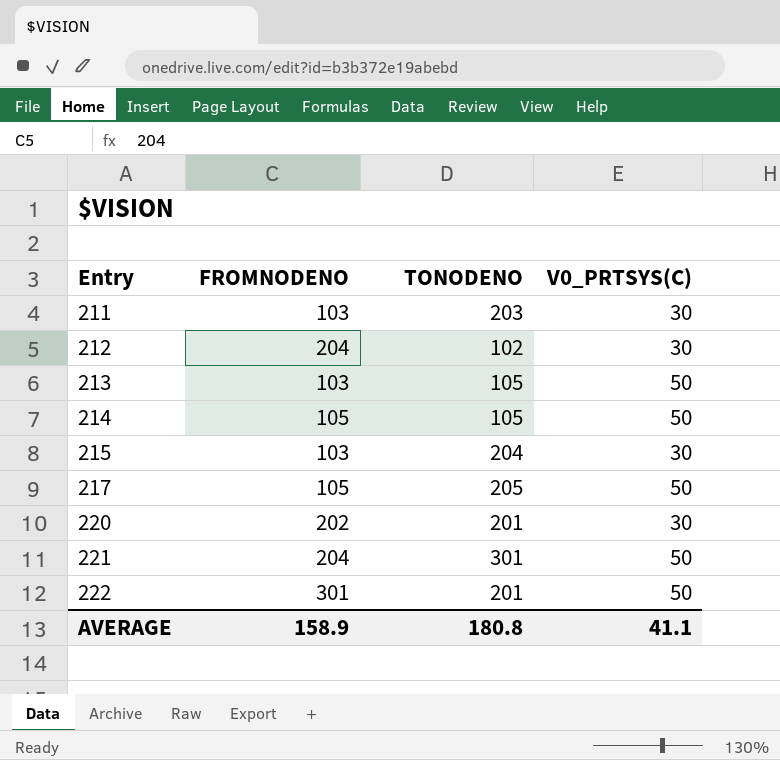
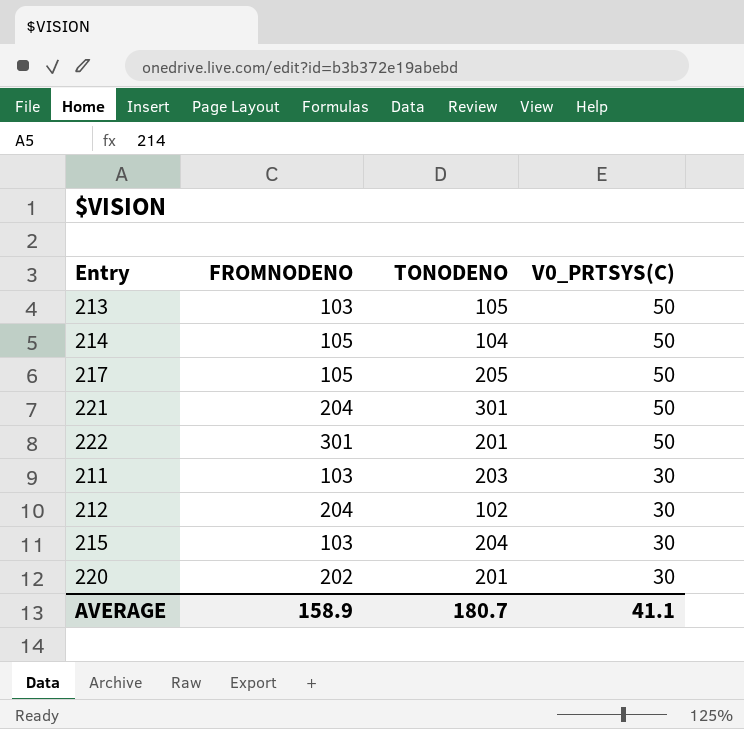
row order: Entry ascending -> V0_PRTSYS(C) descending
214 | TONODENO: 105 -> 104
AVERAGE | TONODENO: 180.8 -> 180.7

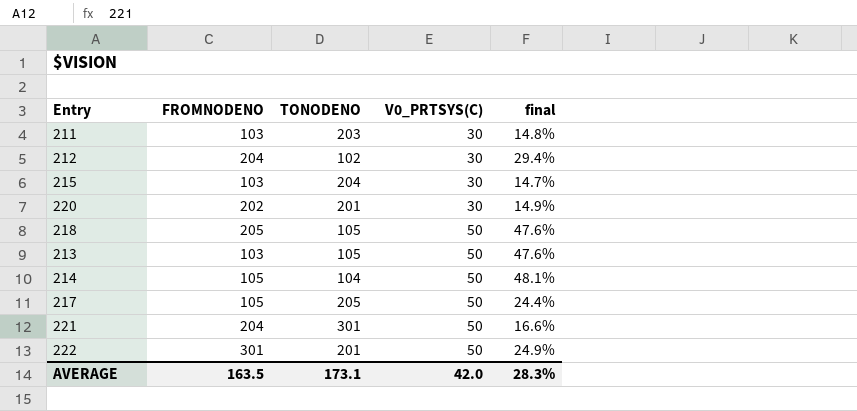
row order: V0_PRTSYS(C) descending -> V0_PRTSYS(C) ascending
column final | formula: none -> [V0_PRTSYS(C)] / [TONODENO]
row 218: none -> 205 | 105 | 50 | 47.6%
AVERAGE | FROMNODENO: 158.9 -> 163.5
AVERAGE | TONODENO: 180.7 -> 173.1
AVERAGE | V0_PRTSYS(C): 41.1 -> 42.0

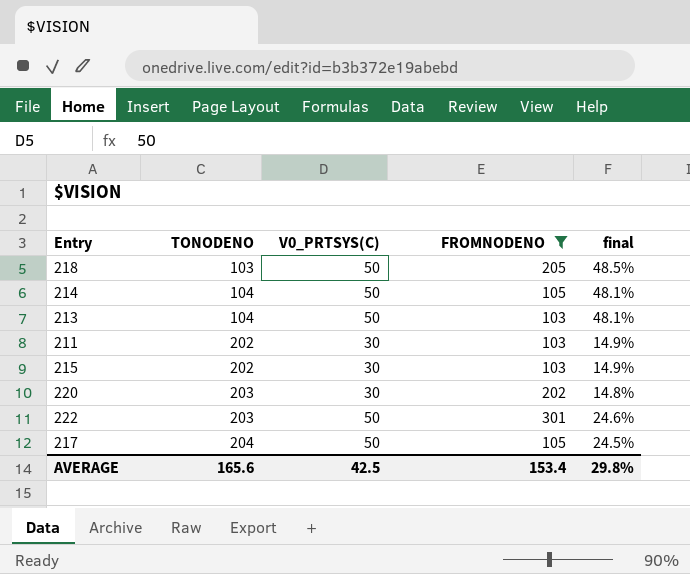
filter: none -> FROMNODENO != 204
row order: V0_PRTSYS(C) ascending -> TONODENO ascending
column FROMNODENO | position: 2 -> 4
218 | TONODENO: 105 -> 103
218 | final: 47.6% -> 48.5%
213 | TONODENO: 105 -> 104
213 | final: 47.6% -> 48.1%
211 | TONODENO: 203 -> 202
211 | final: 14.8% -> 14.9%
215 | TONODENO: 204 -> 202
215 | final: 14.7% -> 14.9%
220 | TONODENO: 201 -> 203
220 | final: 14.9% -> 14.8%
222 | TONODENO: 201 -> 203
222 | final: 24.9% -> 24.6%
217 | TONODENO: 205 -> 204
217 | final: 24.4% -> 24.5%
AVERAGE | TONODENO: 173.1 -> 165.6
AVERAGE | V0_PRTSYS(C): 42.0 -> 42.5
AVERAGE | FROMNODENO: 163.5 -> 153.4
AVERAGE | final: 28.3% -> 29.8%

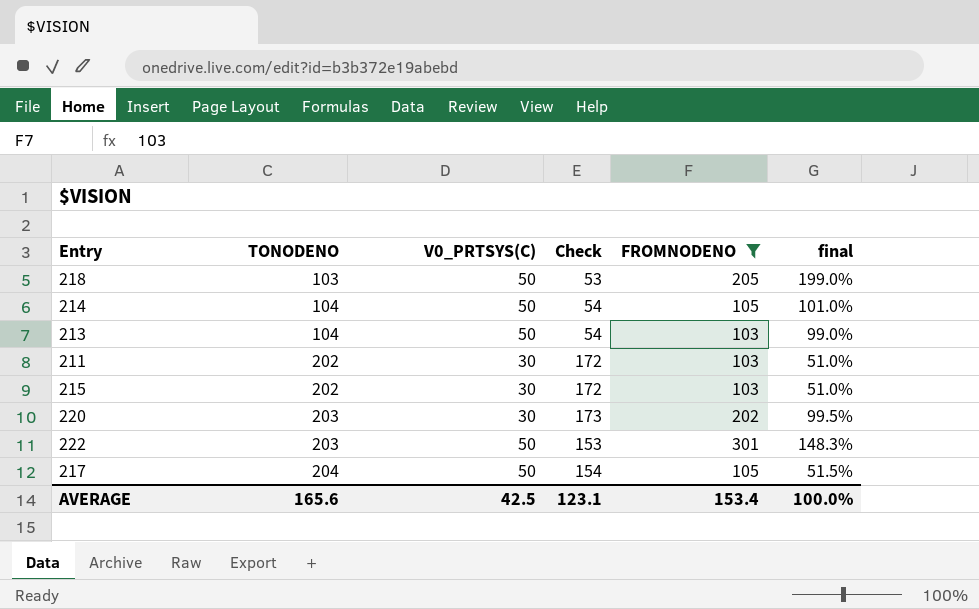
column Check | formula: none -> [TONODENO] - [V0_PRTSYS(C)]
column final | formula: [V0_PRTSYS(C)] / [TONODENO] -> [FROMNODENO] / [TONODENO]
AVERAGE | final: 29.8% -> 100.0%

